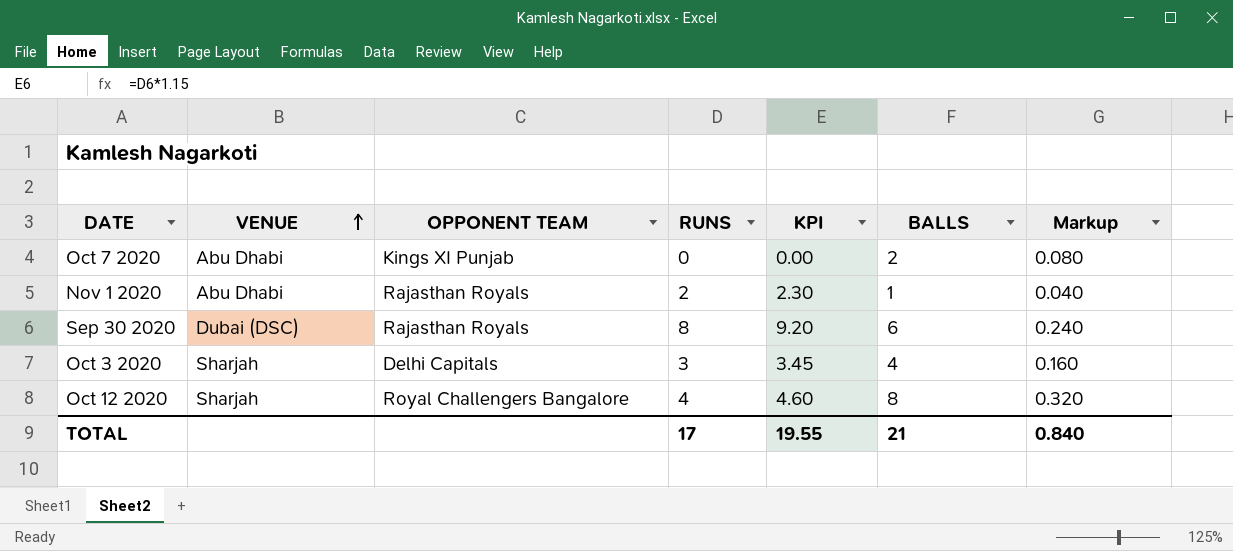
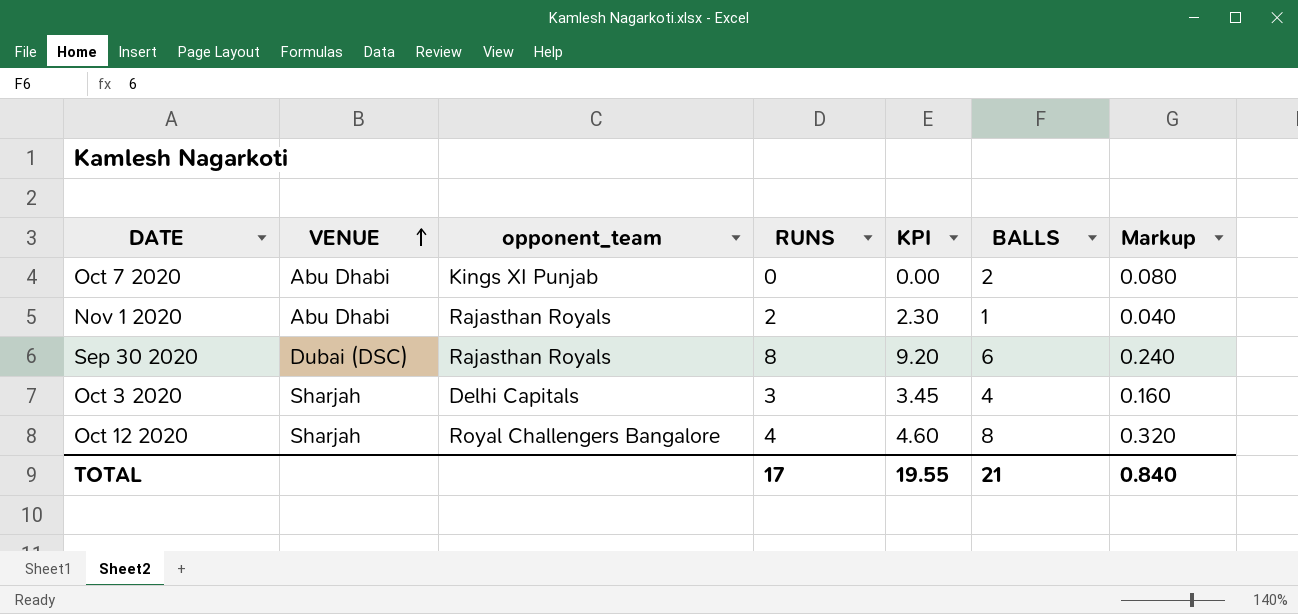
column name: OPPONENT TEAM -> opponent_team

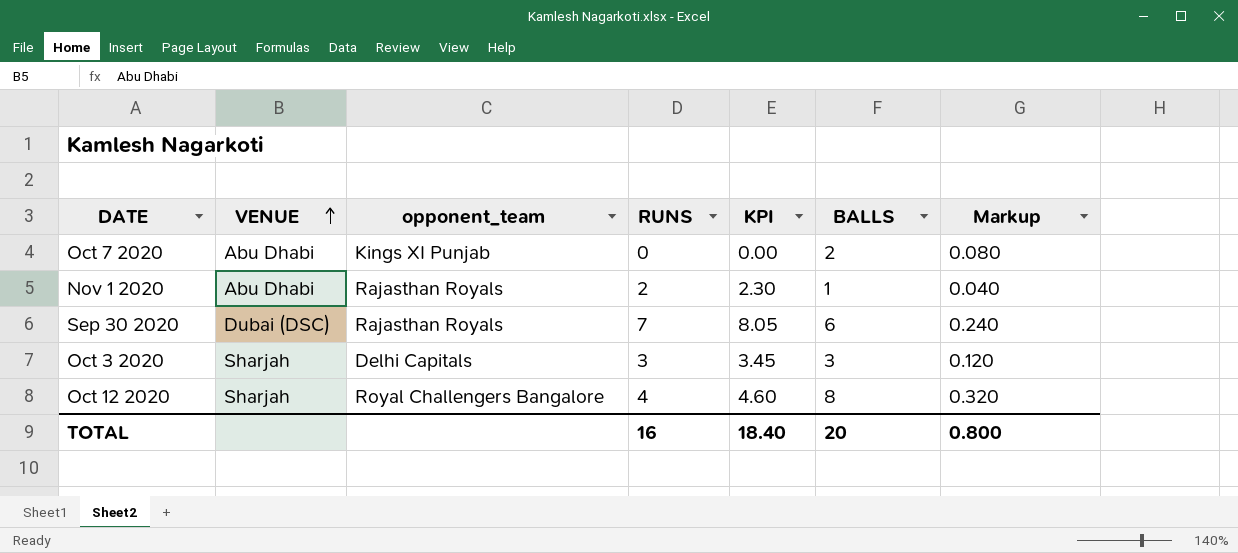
Sep 30 2020 | RUNS: 8 -> 7
Sep 30 2020 | KPI: 9.20 -> 8.05
Oct 3 2020 | BALLS: 4 -> 3
Oct 3 2020 | Markup: 0.160 -> 0.120
TOTAL | RUNS: 17 -> 16
TOTAL | KPI: 19.55 -> 18.40
TOTAL | BALLS: 21 -> 20
TOTAL | Markup: 0.840 -> 0.800

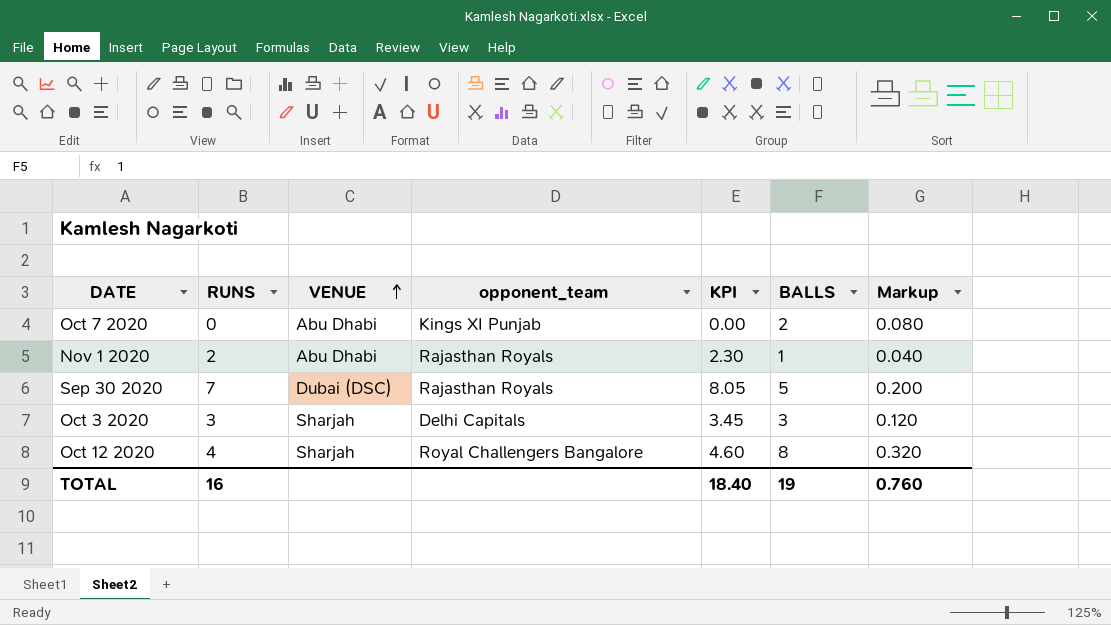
column RUNS | position: 4 -> 2
Sep 30 2020 | BALLS: 6 -> 5
Sep 30 2020 | Markup: 0.240 -> 0.200
TOTAL | BALLS: 20 -> 19
TOTAL | Markup: 0.800 -> 0.760

